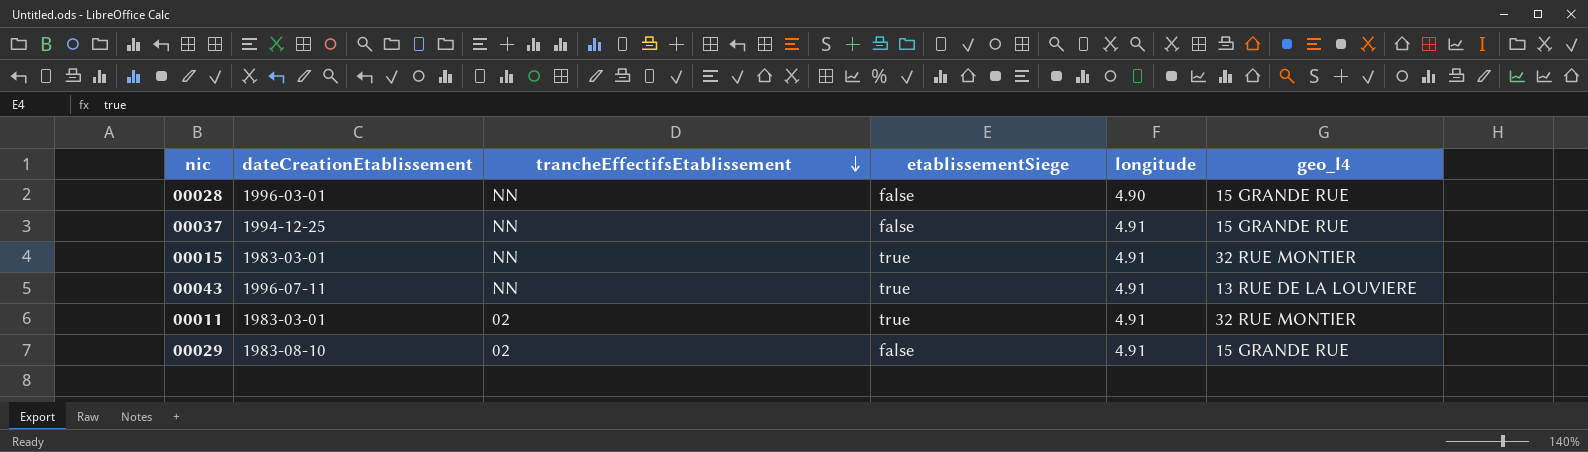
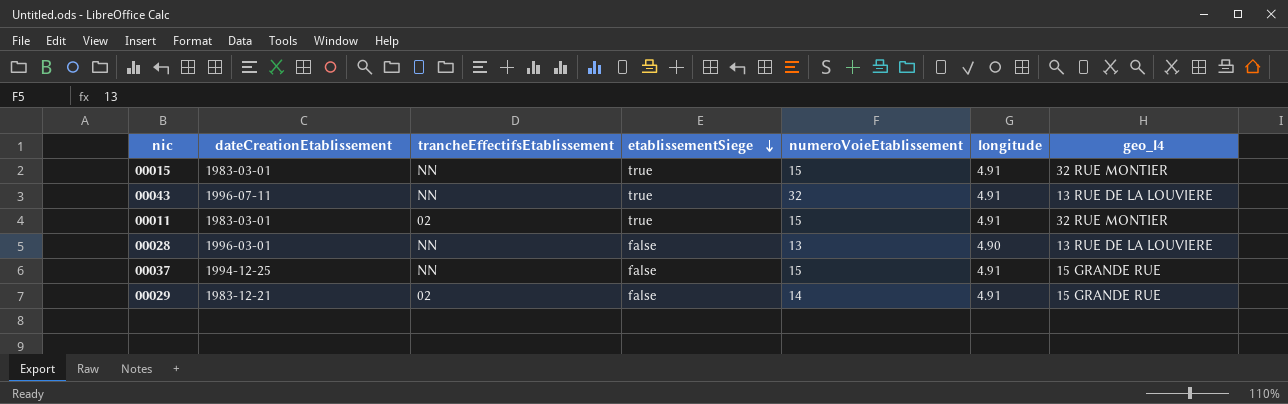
row order: trancheEffectifsEtablissement descending -> etablissementSiege descending
column numeroVoieEtablissement | position: none -> 5
00028 | geo_l4: 15 GRANDE RUE -> 13 RUE DE LA LOUVIERE
00029 | dateCreationEtablissement: 1983-08-10 -> 1983-12-21

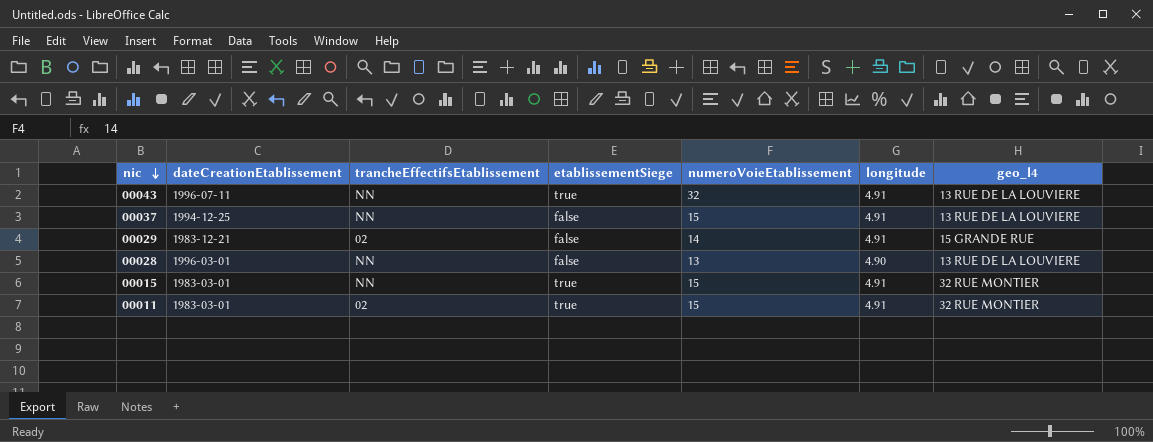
row order: etablissementSiege descending -> nic descending
00037 | geo_l4: 15 GRANDE RUE -> 13 RUE DE LA LOUVIERE

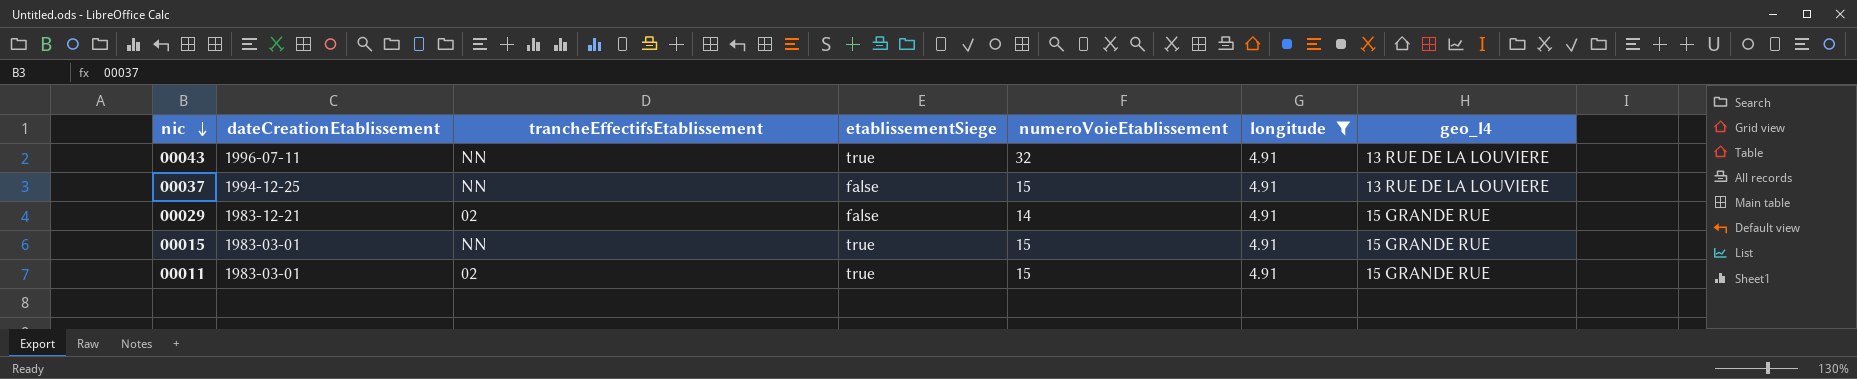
filter: none -> longitude = 4.91
00015 | geo_l4: 32 RUE MONTIER -> 15 GRANDE RUE
00011 | geo_l4: 32 RUE MONTIER -> 15 GRANDE RUE

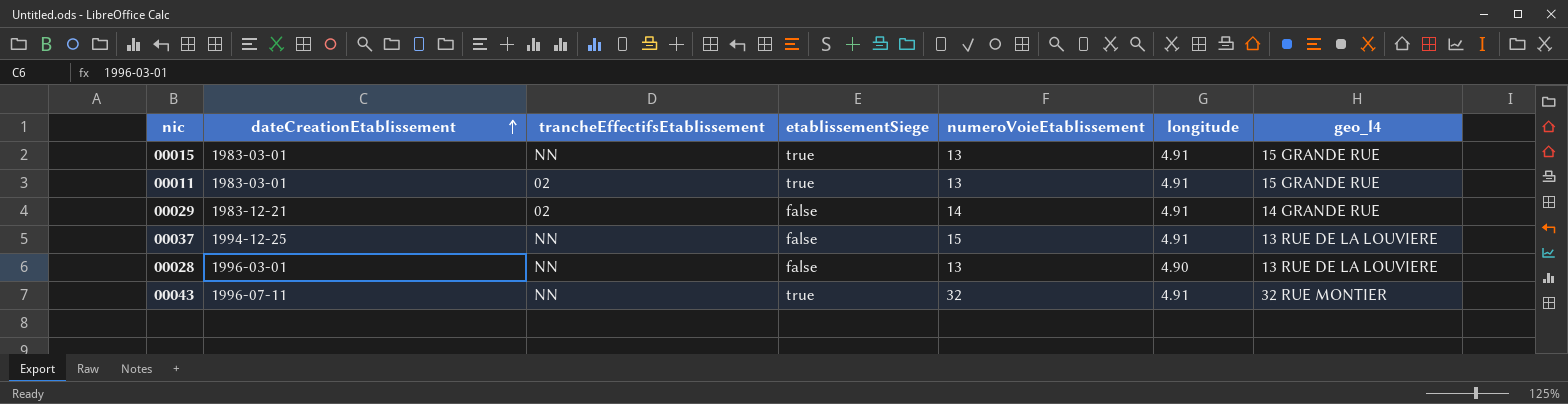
filter: longitude = 4.91 -> none
row order: nic descending -> dateCreationEtablissement ascending
00015 | numeroVoieEtablissement: 15 -> 13
00011 | numeroVoieEtablissement: 15 -> 13
00029 | geo_l4: 15 GRANDE RUE -> 14 GRANDE RUE
00043 | geo_l4: 13 RUE DE LA LOUVIERE -> 32 RUE MONTIER

